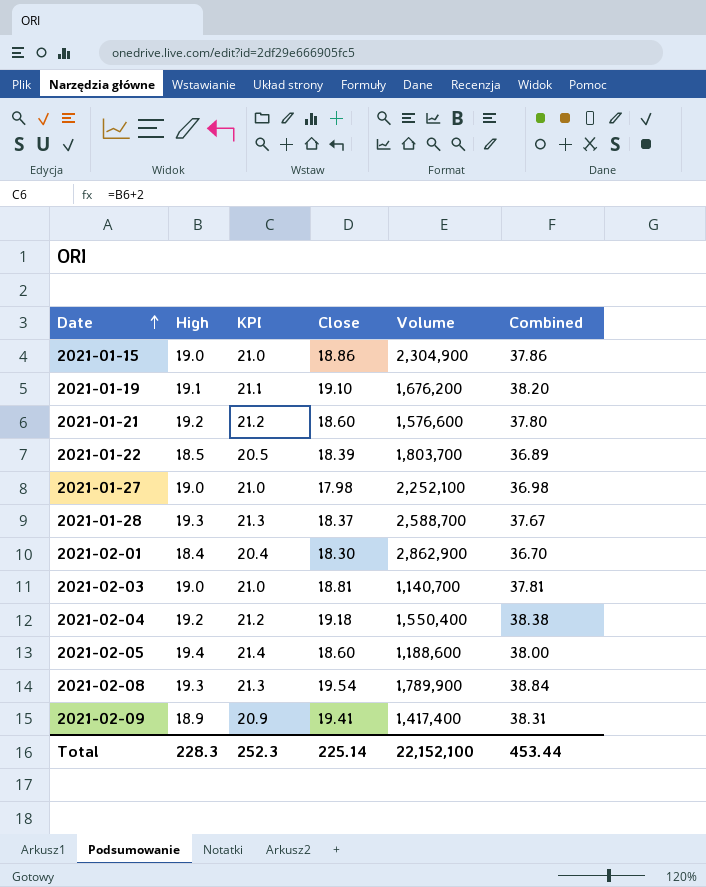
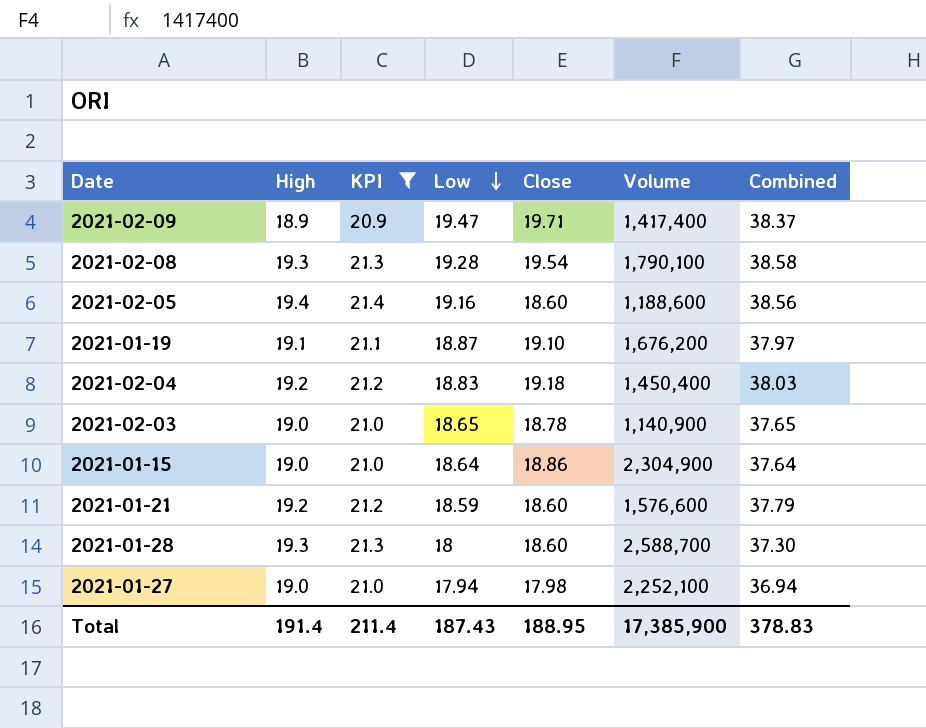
filter: none -> KPI >= 20.9
row order: Date ascending -> Low descending
column Low | position: none -> 4
column Combined | formula: [High] + [Close] -> [High] + [Low]
2021-02-09 | Close: 19.41 -> 19.71
2021-02-08 | Volume: 1,789,900 -> 1,790,100
2021-02-04 | Volume: 1,550,400 -> 1,450,400
2021-02-03 | Close: 18.81 -> 18.78
2021-02-03 | Volume: 1,140,700 -> 1,140,900
2021-01-28 | Close: 18.37 -> 18.60
Total | High: 228.3 -> 191.4
Total | KPI: 252.3 -> 211.4
Total | Close: 225.14 -> 188.95
Total | Volume: 22,152,100 -> 17,385,900
Total | Combined: 453.44 -> 378.83

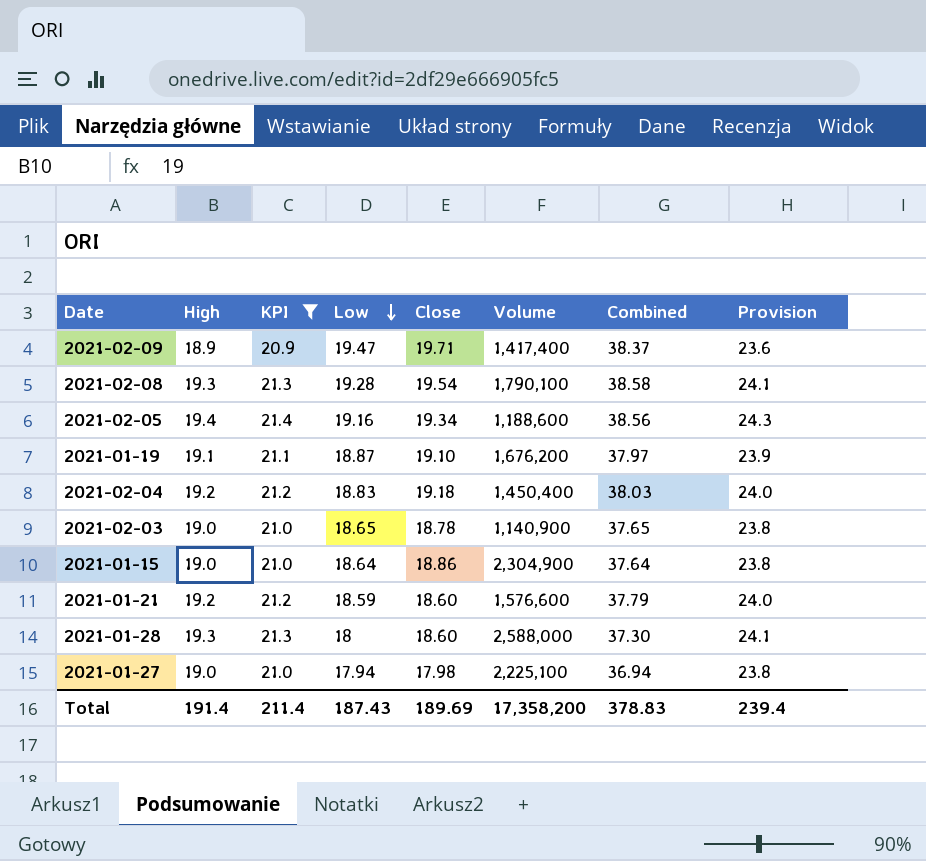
column Provision | formula: none -> [High] * 1.25
2021-02-05 | Close: 18.60 -> 19.34
2021-01-28 | Volume: 2,588,700 -> 2,588,000
2021-01-27 | Volume: 2,252,100 -> 2,225,100
Total | Close: 188.95 -> 189.69
Total | Volume: 17,385,900 -> 17,358,200

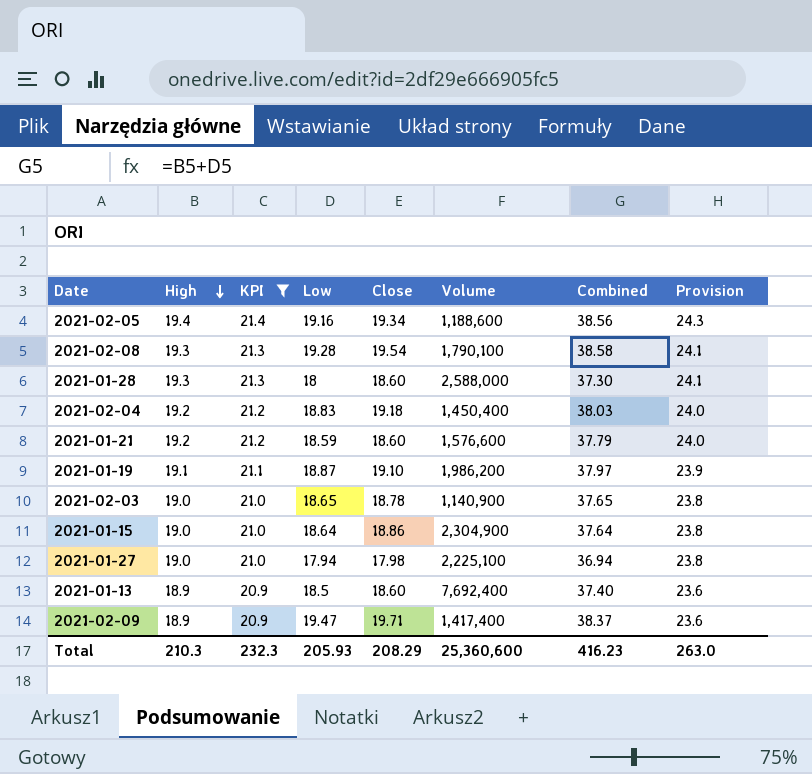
row order: Low descending -> High descending
2021-01-19 | Volume: 1,676,200 -> 1,986,200
row 2021-01-13: none -> 18.9 | 20.9 | 18.5 | 18.60 | 7,692,400 | 37.40 | 23.6
Total | High: 191.4 -> 210.3
Total | KPI: 211.4 -> 232.3
Total | Low: 187.43 -> 205.93
Total | Close: 189.69 -> 208.29
Total | Volume: 17,358,200 -> 25,360,600
Total | Combined: 378.83 -> 416.23
Total | Provision: 239.4 -> 263.0

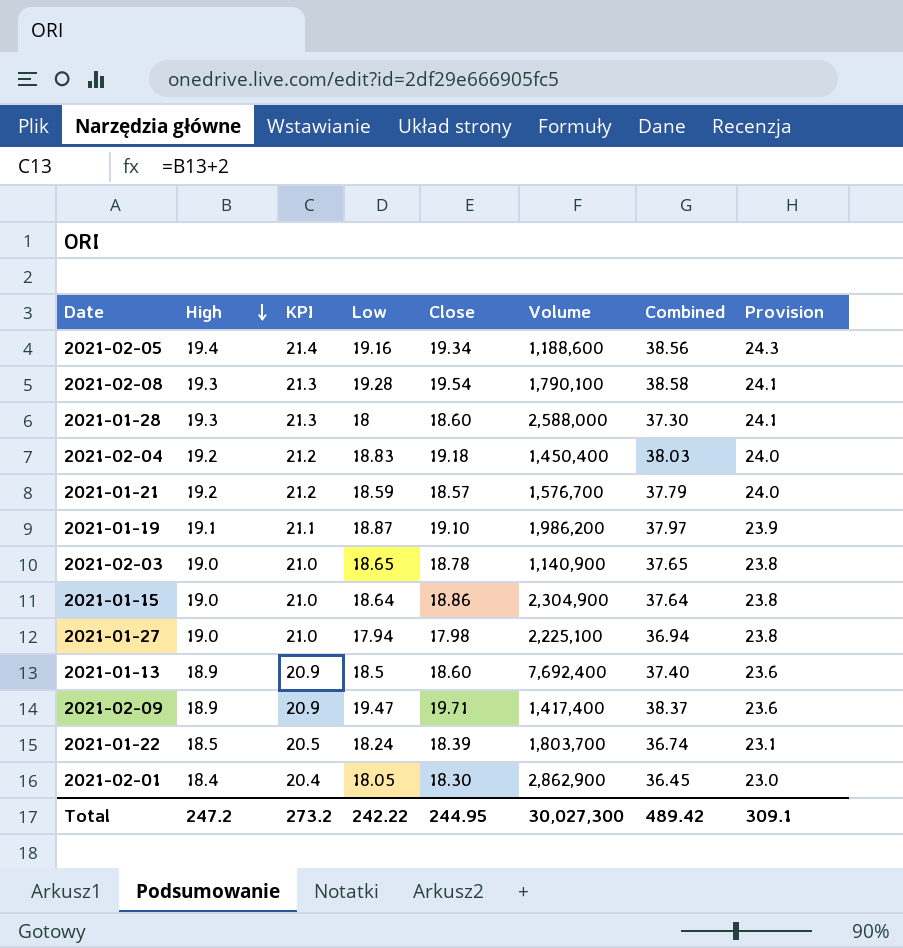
filter: KPI >= 20.9 -> none
2021-01-21 | Close: 18.60 -> 18.57
2021-01-21 | Volume: 1,576,600 -> 1,576,700
Total | High: 210.3 -> 247.2
Total | KPI: 232.3 -> 273.2
Total | Low: 205.93 -> 242.22
Total | Close: 208.29 -> 244.95
Total | Volume: 25,360,600 -> 30,027,300
Total | Combined: 416.23 -> 489.42
Total | Provision: 263.0 -> 309.1

